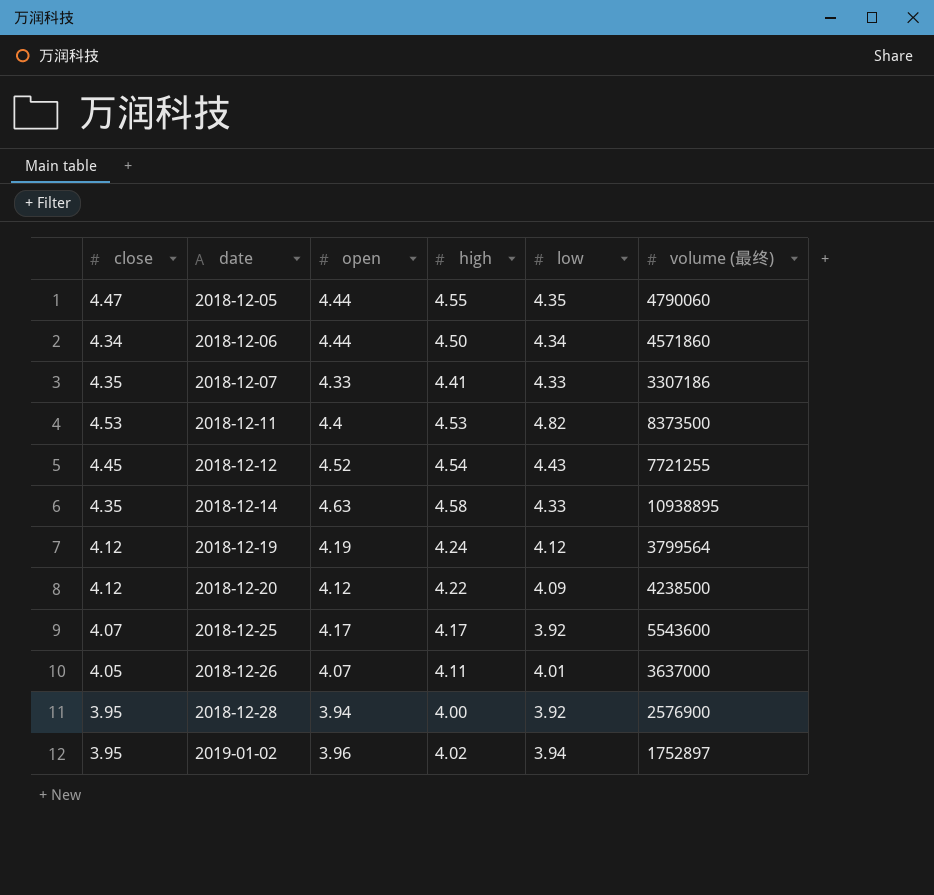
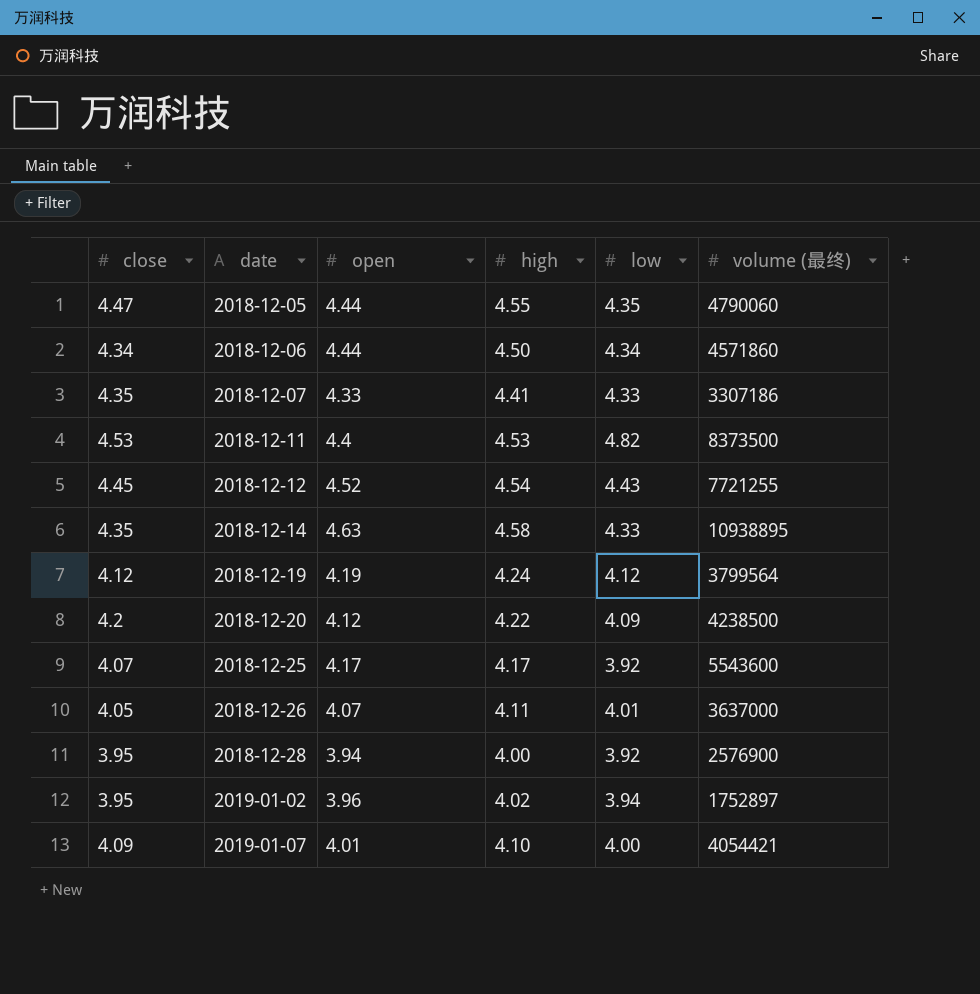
2018-12-20 | close: 4.12 -> 4.2
row 2019-01-07: none -> 4.09 | 4.01 | 4.10 | 4.00 | 4054421

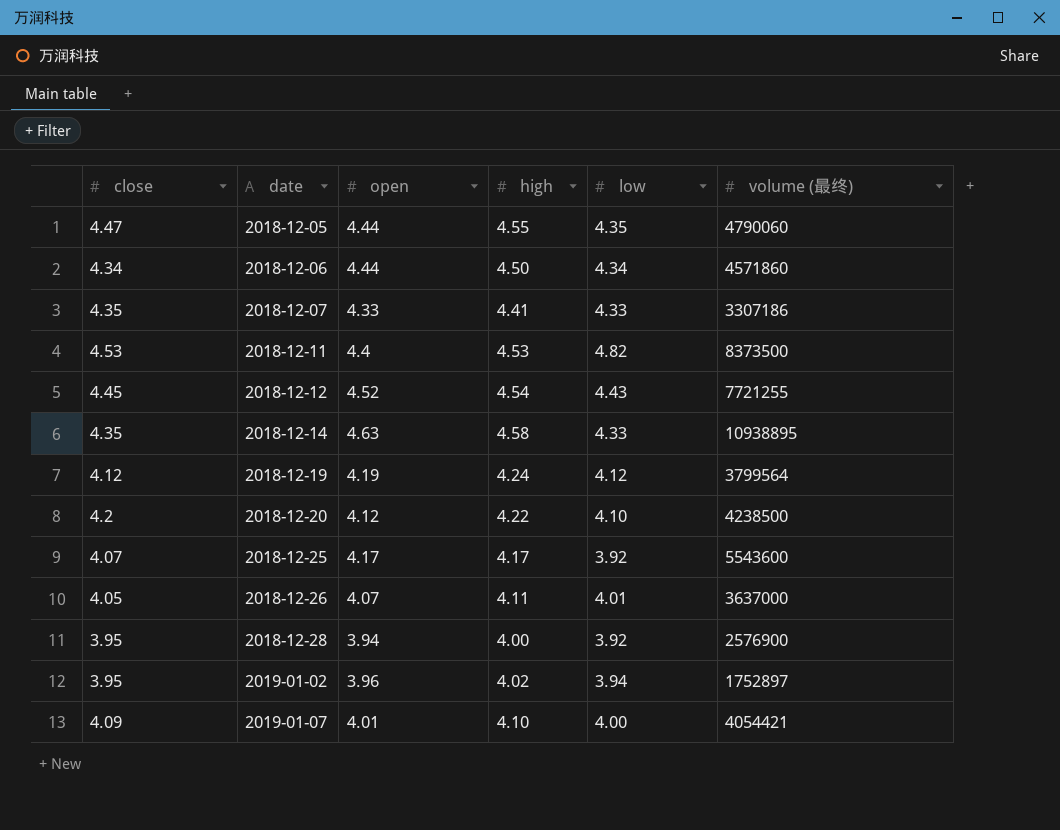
2018-12-20 | low: 4.09 -> 4.10

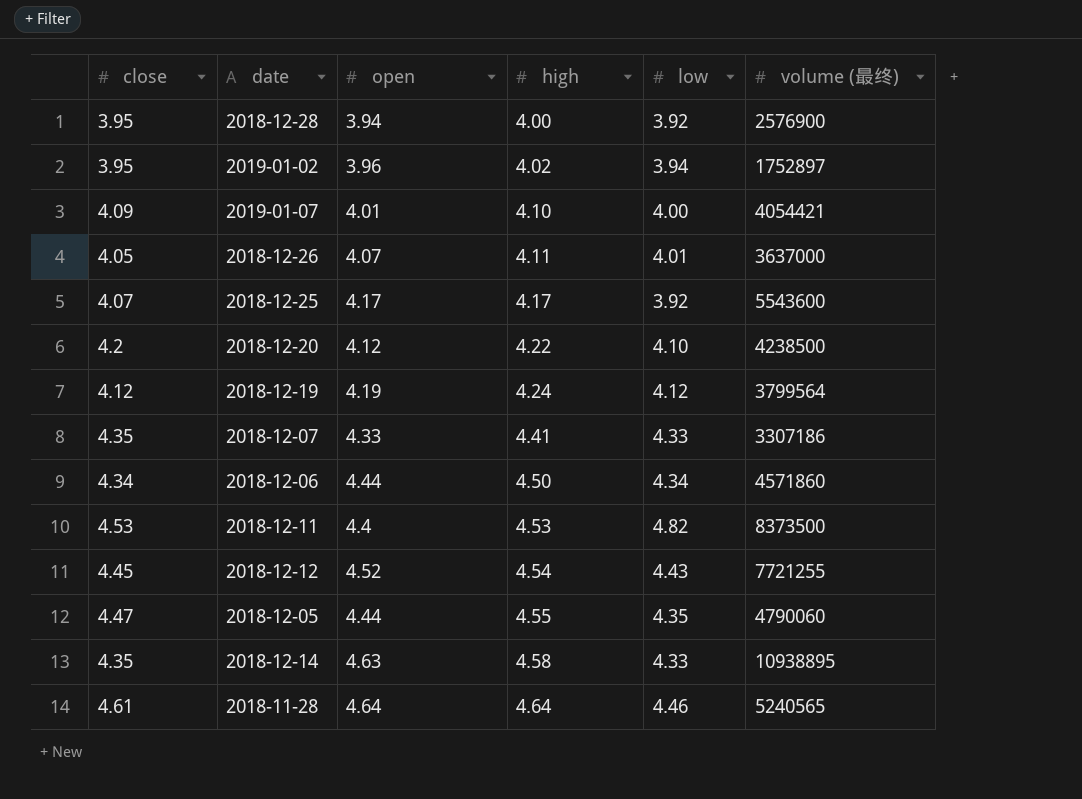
row order: date ascending -> high ascending
row 2018-11-28: none -> 4.61 | 4.64 | 4.64 | 4.46 | 5240565

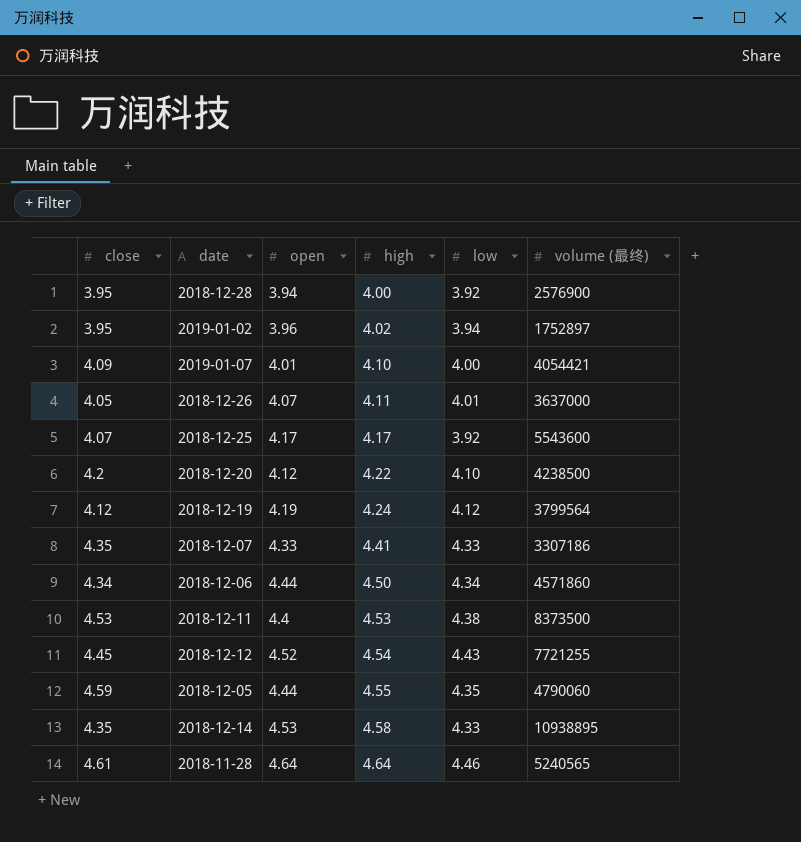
2018-12-11 | low: 4.82 -> 4.38
2018-12-05 | close: 4.47 -> 4.59
2018-12-14 | open: 4.63 -> 4.53

